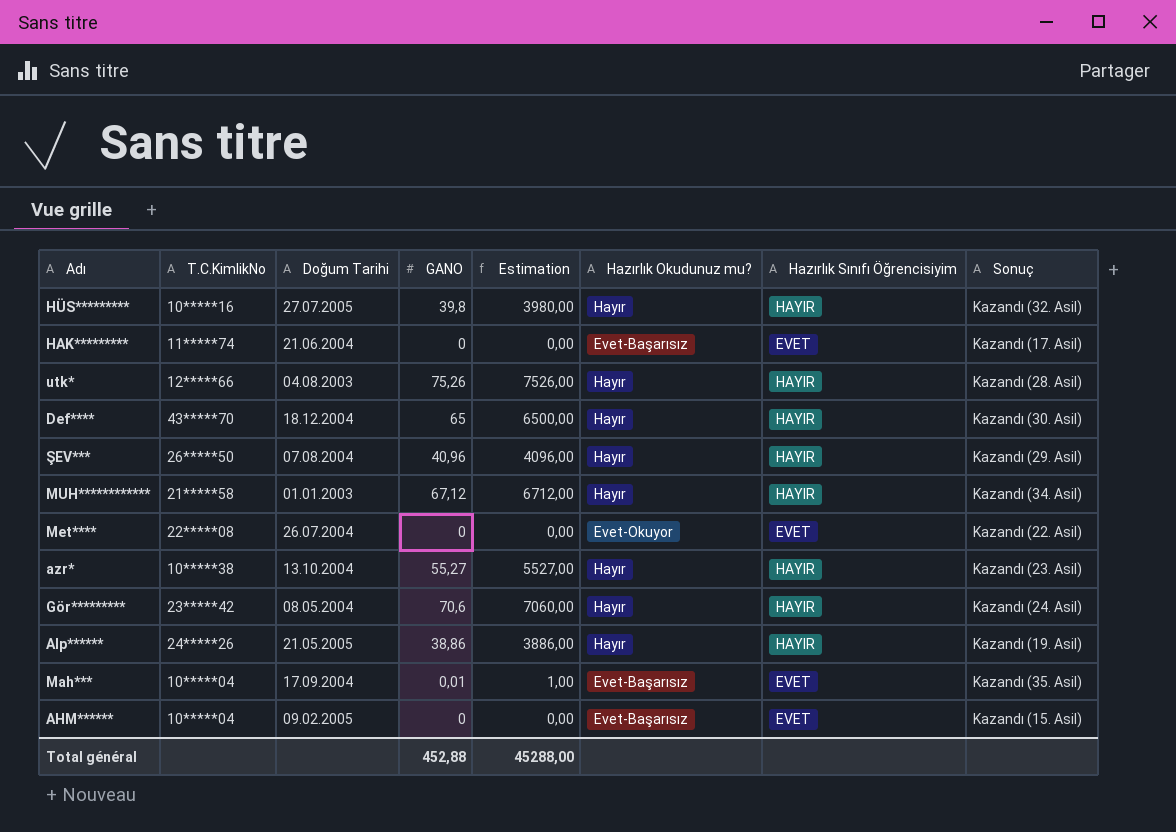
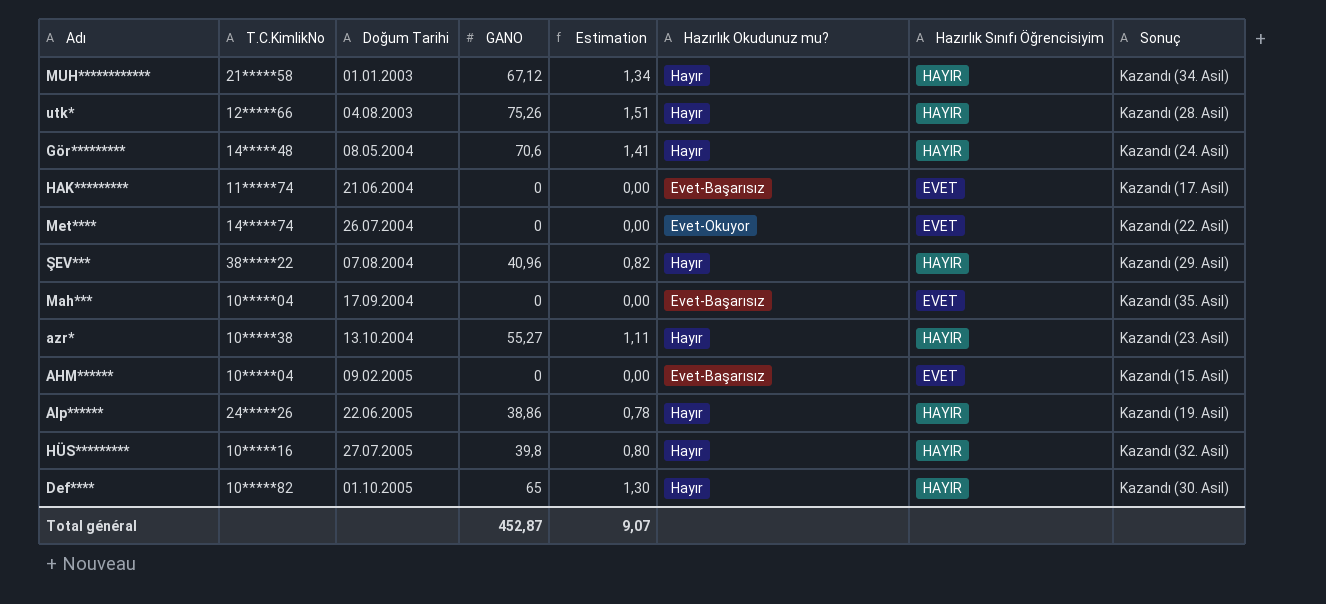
row order: none -> Doğum Tarihi ascending
column Estimation | formula: [GANO] * 100 -> [GANO] * 0,02
Gör********* | T.C.KimlikNo: 23*****42 -> 14*****48
Met**** | T.C.KimlikNo: 22*****08 -> 14*****74
ŞEV*** | T.C.KimlikNo: 26*****50 -> 38*****22
Mah*** | GANO: 0,01 -> 0
Alp****** | Doğum Tarihi: 21.05.2005 -> 22.06.2005
Def**** | T.C.KimlikNo: 43*****70 -> 10*****82
Def**** | Doğum Tarihi: 18.12.2004 -> 01.10.2005
Total général | GANO: 452,88 -> 452,87
Total général | Estimation: 45288,00 -> 9,07

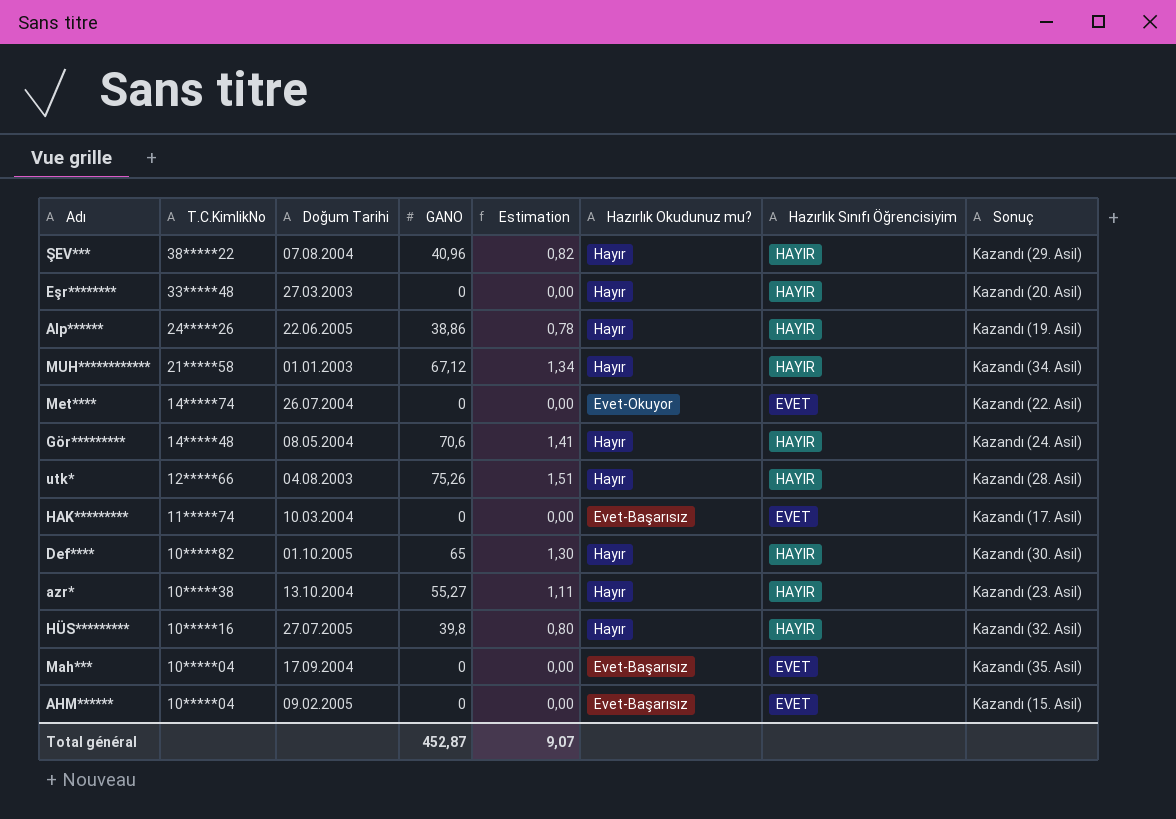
row order: Doğum Tarihi ascending -> T.C.KimlikNo descending
row Eşr********: none -> 33*****48 | 27.03.2003 | 0 | 0,00 | Hayır | HAYIR | Kazandı (20. Asil)
HAK********* | Doğum Tarihi: 21.06.2004 -> 10.03.2004

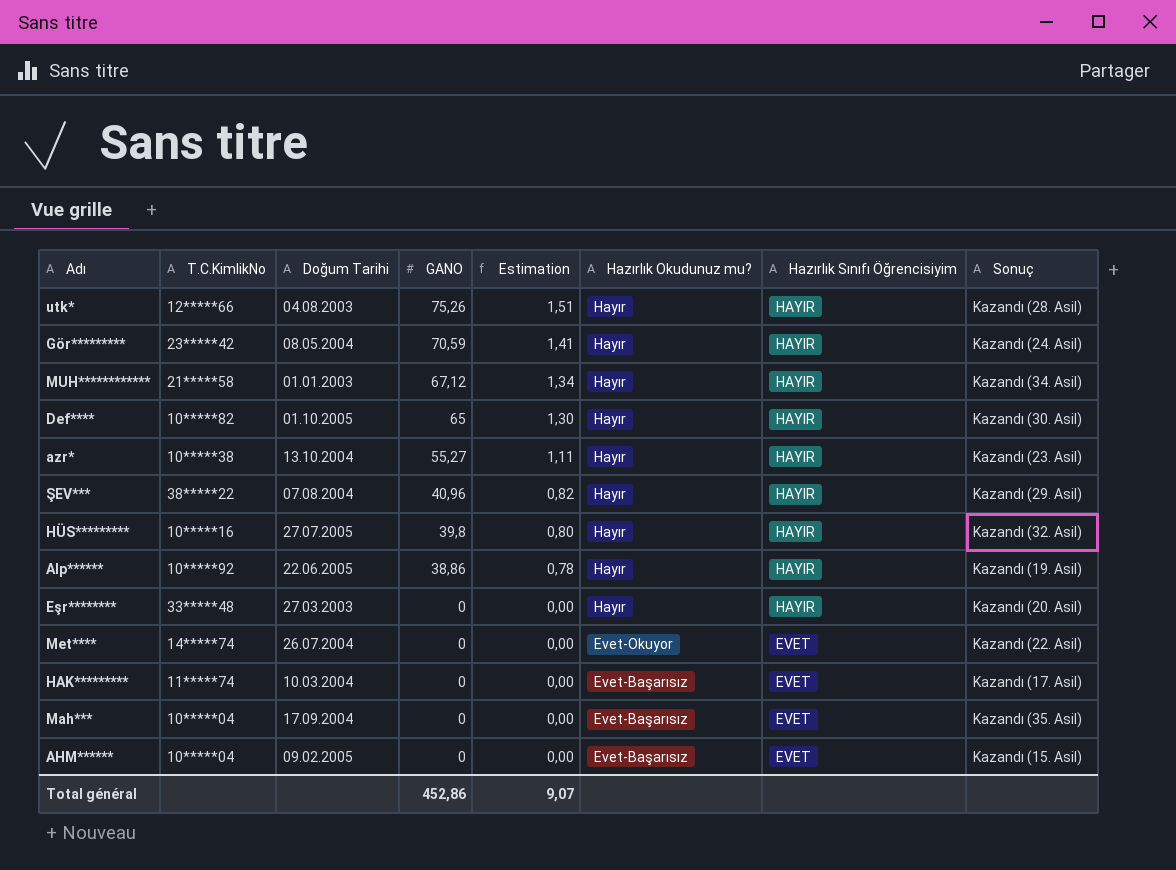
row order: T.C.KimlikNo descending -> GANO descending
Gör********* | T.C.KimlikNo: 14*****48 -> 23*****42
Gör********* | GANO: 70,6 -> 70,59
Alp****** | T.C.KimlikNo: 24*****26 -> 10*****92
Total général | GANO: 452,87 -> 452,86

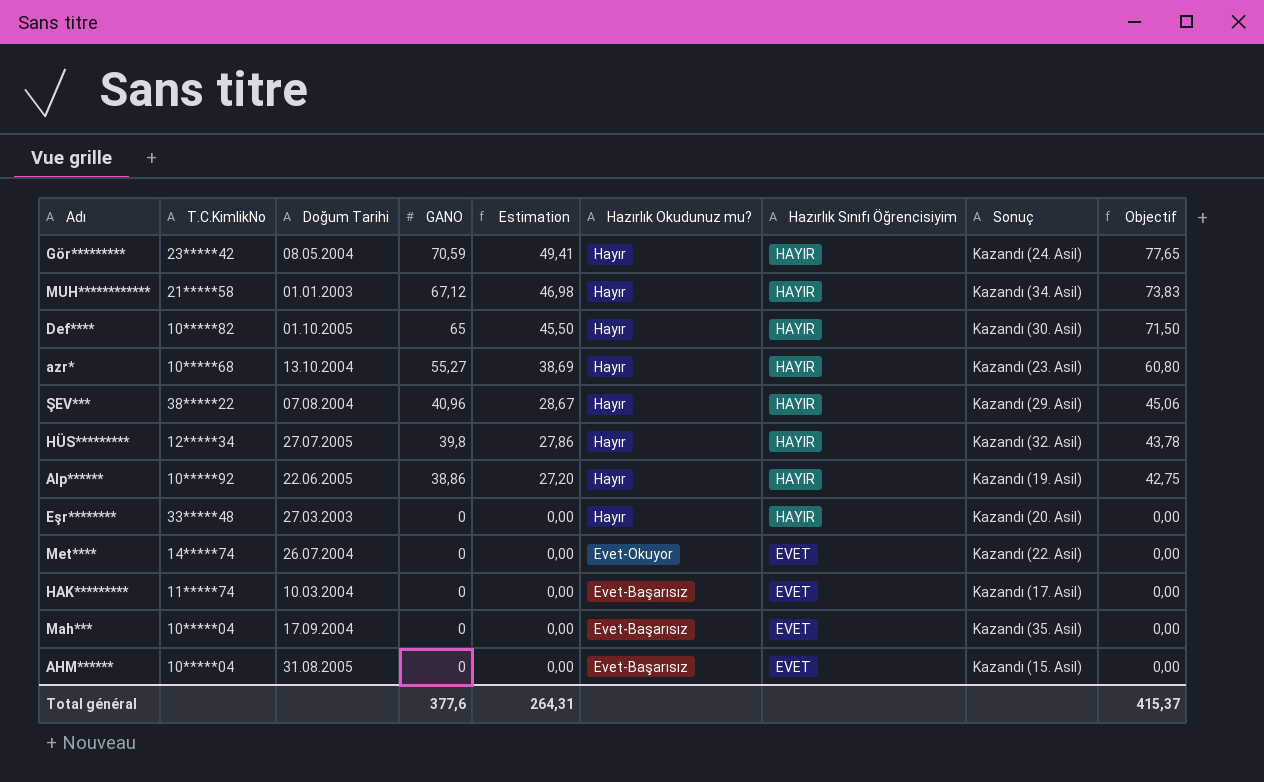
column Estimation | formula: [GANO] * 0,02 -> [GANO] * 0,7
column Objectif | formula: none -> [GANO] * 1,1
row utk*: 12*****66 | 04.08.2003 | 75,26 | 1,51 | Hayır | HAYIR | Kazandı (28. Asil) -> none
azr* | T.C.KimlikNo: 10*****38 -> 10*****68
HÜS********* | T.C.KimlikNo: 10*****16 -> 12*****34
AHM****** | Doğum Tarihi: 09.02.2005 -> 31.08.2005
Total général | GANO: 452,86 -> 377,6
Total général | Estimation: 9,07 -> 264,31

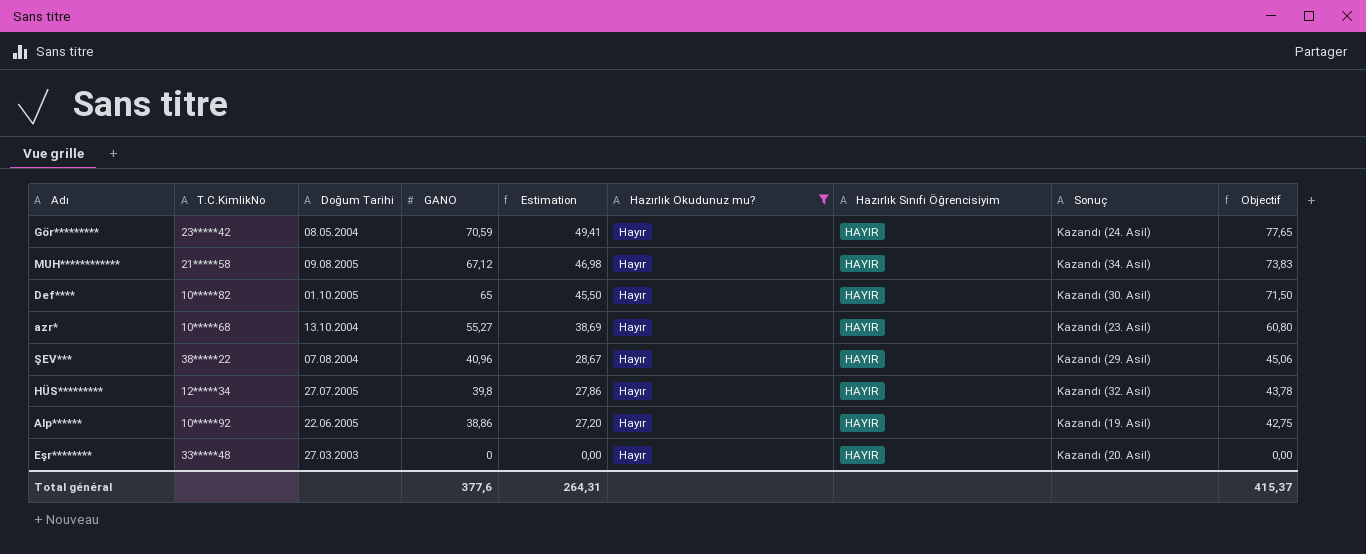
filter: none -> Hazırlık Okudunuz mu? = Hayır
MUH************ | Doğum Tarihi: 01.01.2003 -> 09.08.2005

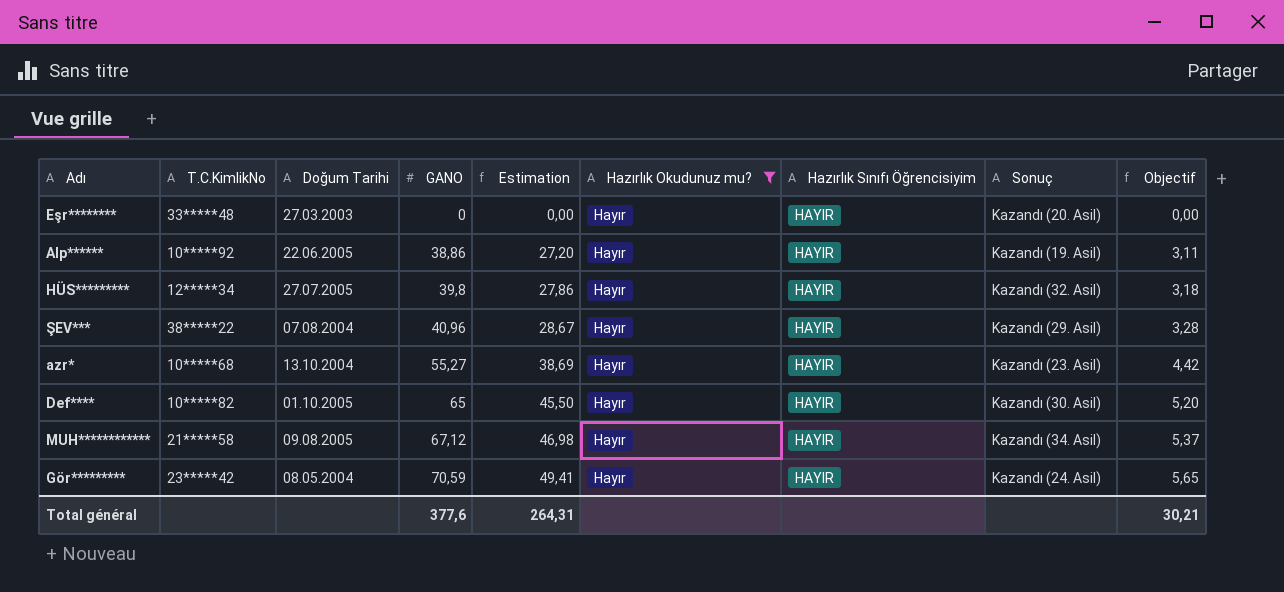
row order: GANO descending -> GANO ascending
column Objectif | formula: [GANO] * 1,1 -> [GANO] * 0,08
Total général | Objectif: 415,37 -> 30,21

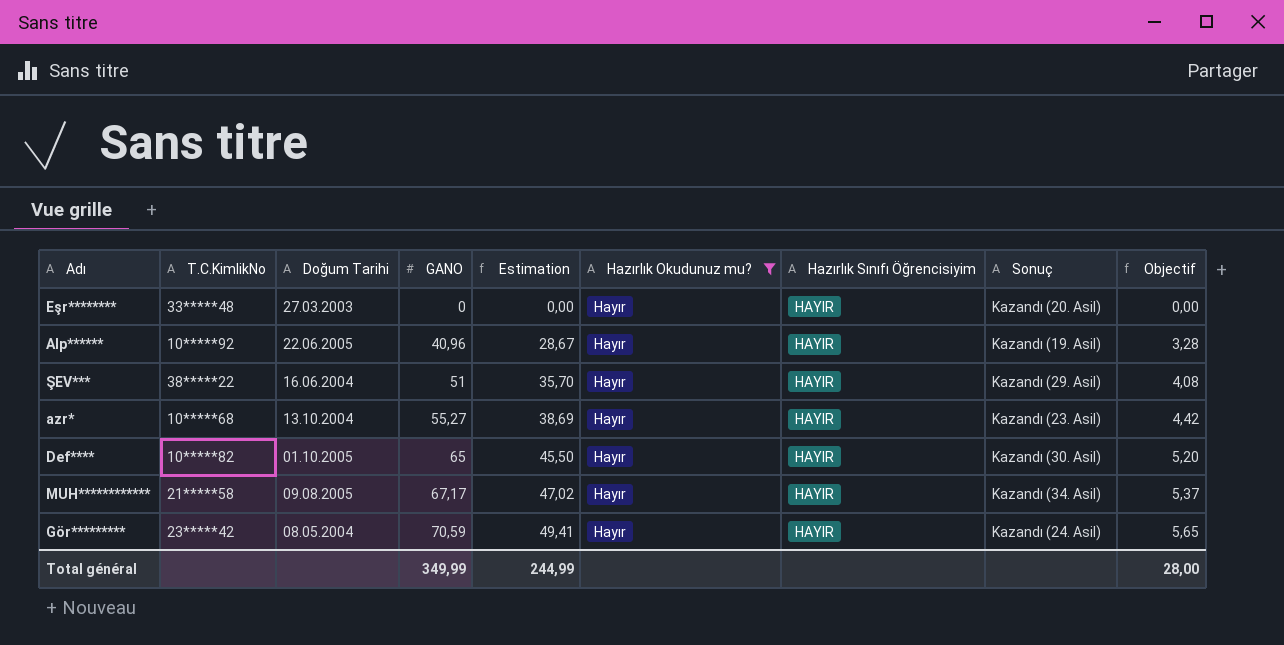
row HÜS*********: 12*****34 | 27.07.2005 | 39,8 | 27,86 | Hayır | HAYIR | Kazandı (32. Asil) | 3,18 -> none
Alp****** | GANO: 38,86 -> 40,96
Alp****** | Estimation: 27,20 -> 28,67
Alp****** | Objectif: 3,11 -> 3,28
ŞEV*** | Doğum Tarihi: 07.08.2004 -> 16.06.2004
ŞEV*** | GANO: 40,96 -> 51
ŞEV*** | Estimation: 28,67 -> 35,70
ŞEV*** | Objectif: 3,28 -> 4,08
MUH************ | GANO: 67,12 -> 67,17
MUH************ | Estimation: 46,98 -> 47,02
Total général | GANO: 377,6 -> 349,99
Total général | Estimation: 264,31 -> 244,99
Total général | Objectif: 30,21 -> 28,00

